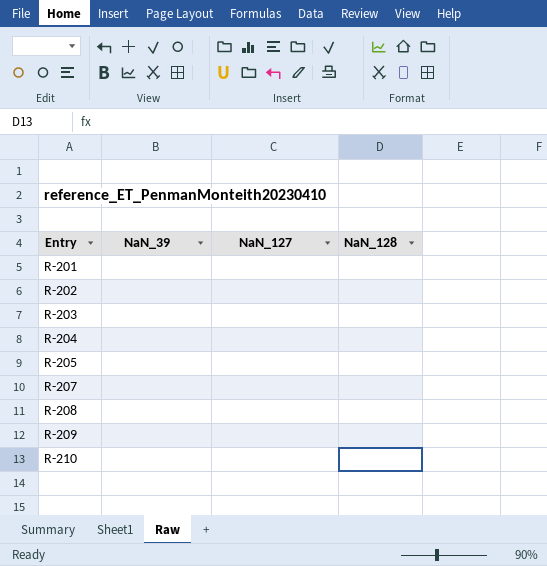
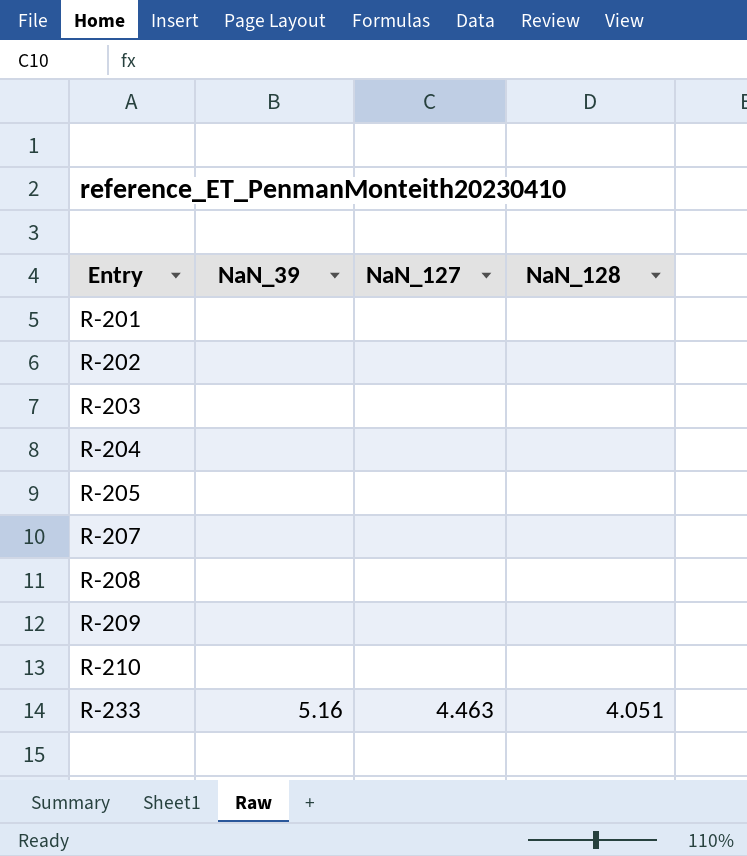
row R-233: none -> 5.16 | 4.463 | 4.051

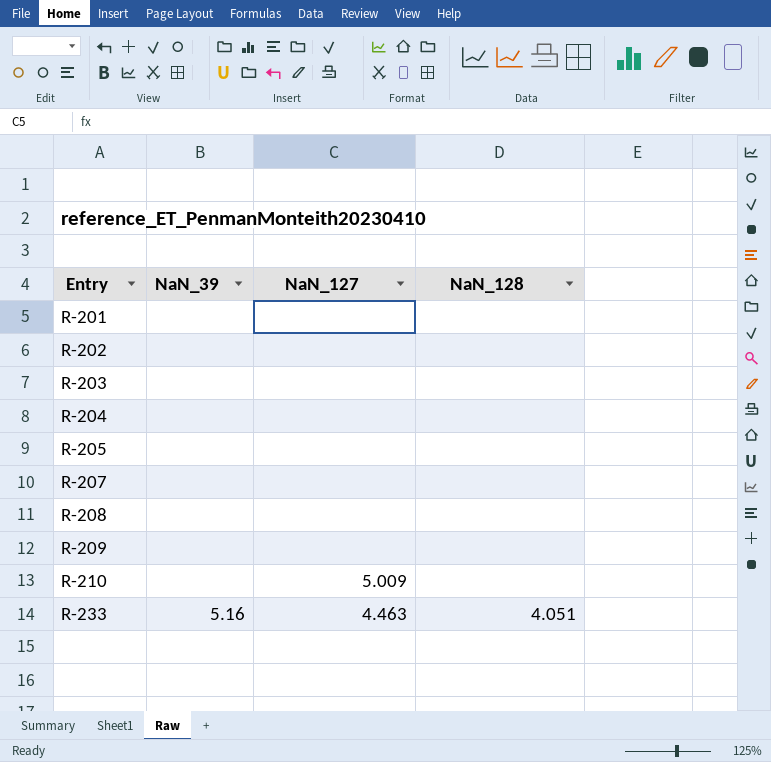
R-210 | NaN_127: none -> 5.009

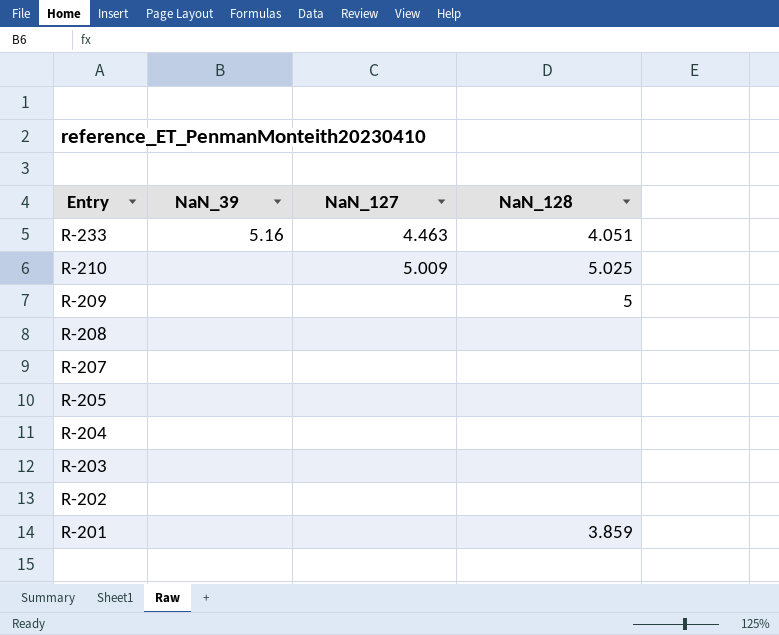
row order: Entry ascending -> Entry descending
R-210 | NaN_128: none -> 5.025
R-209 | NaN_128: none -> 5
R-201 | NaN_128: none -> 3.859

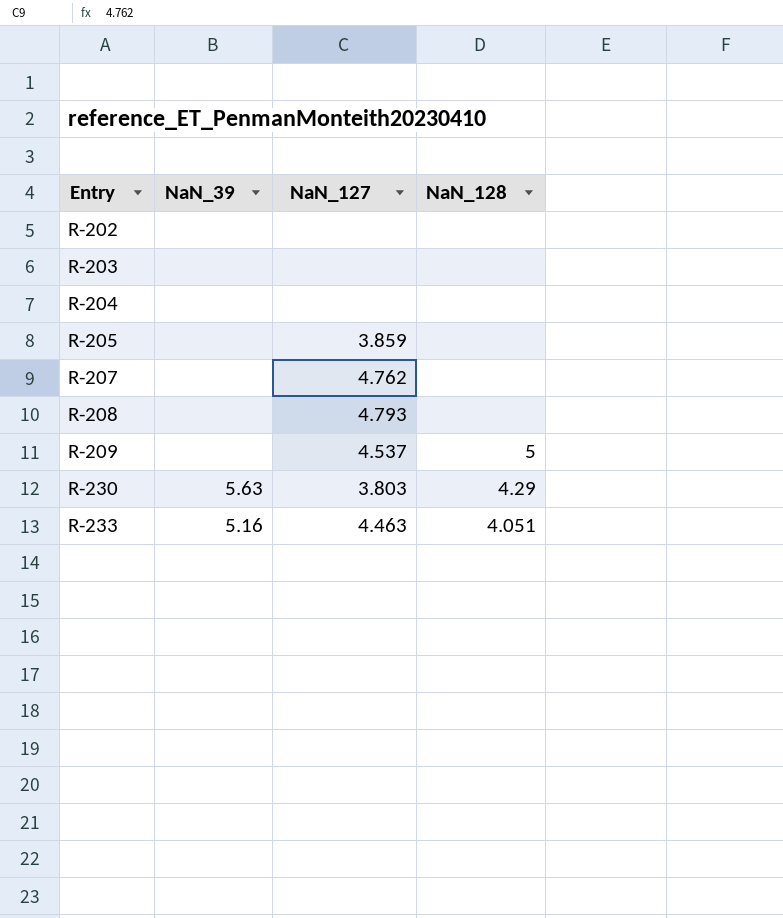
row order: Entry descending -> Entry ascending
row R-210: none | 5.009 | 5.025 -> none
row R-201: none | none | 3.859 -> none
R-205 | NaN_127: none -> 3.859
R-207 | NaN_127: none -> 4.762
R-208 | NaN_127: none -> 4.793
R-209 | NaN_127: none -> 4.537
row R-230: none -> 5.63 | 3.803 | 4.29

